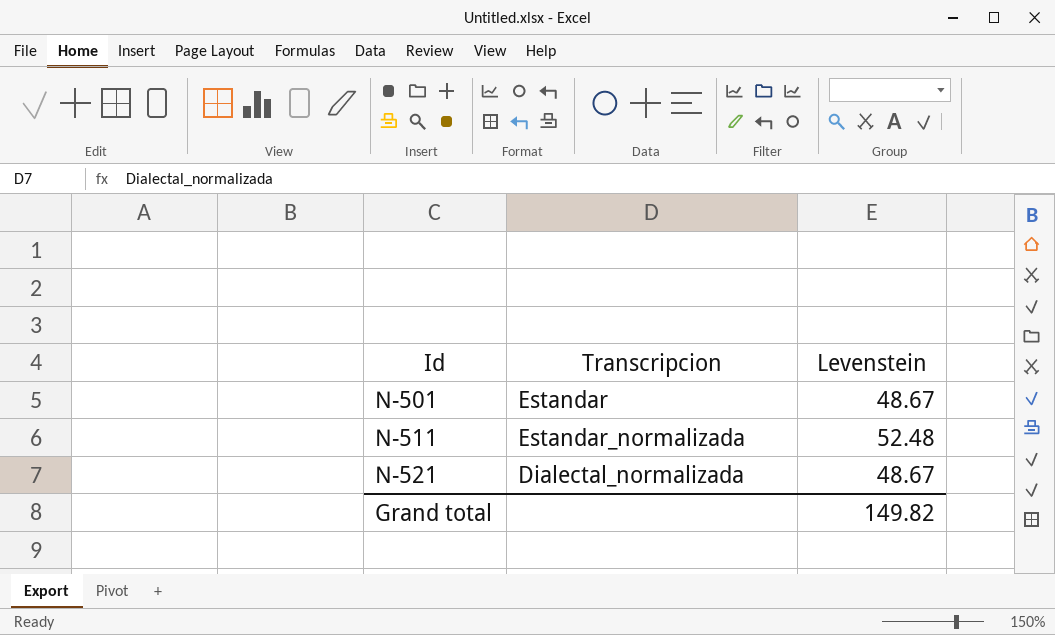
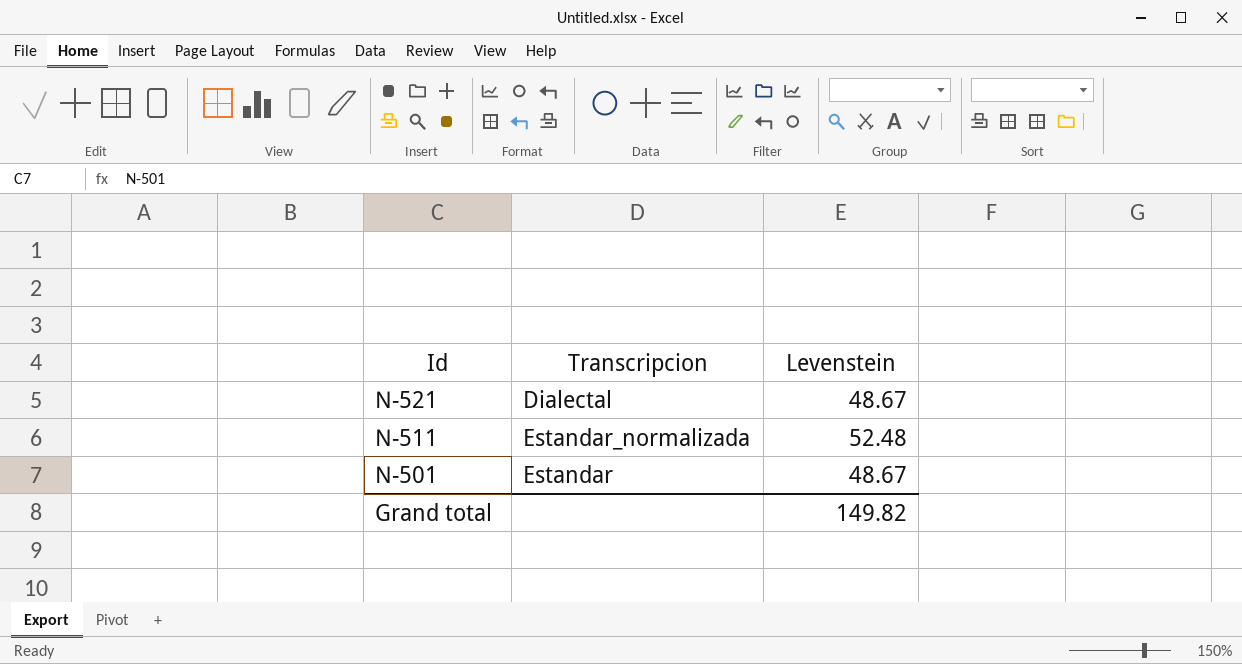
row order: Id ascending -> Id descending
N-521 | Transcripcion: Dialectal_normalizada -> Dialectal

